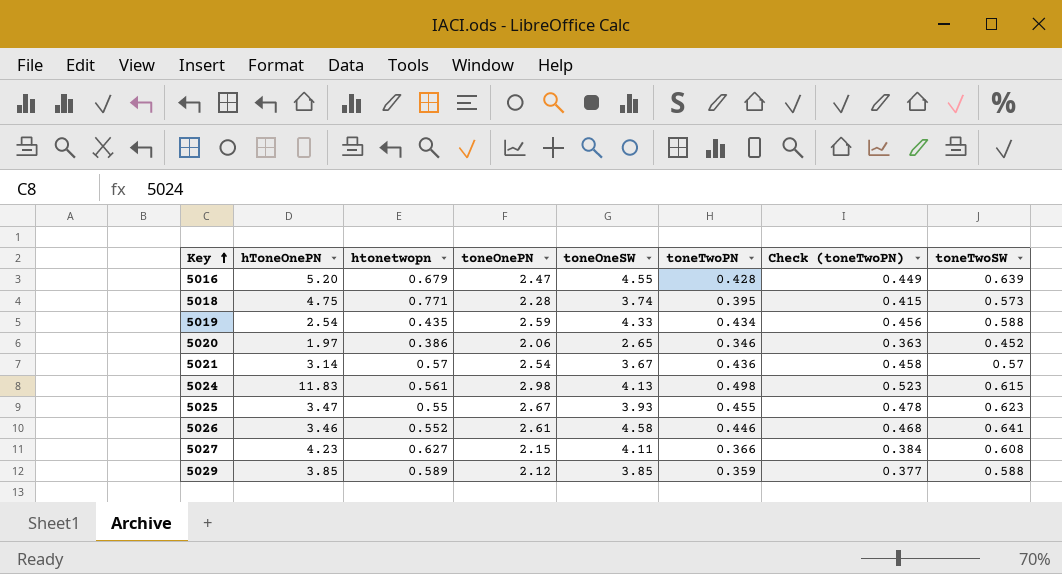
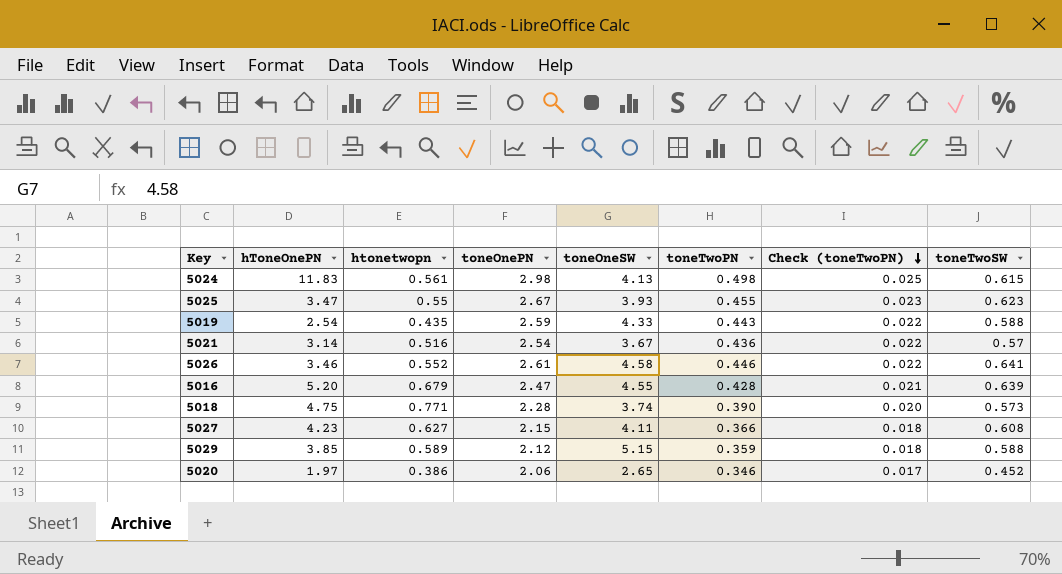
row order: Key ascending -> Check (toneTwoPN) descending
column Check (toneTwoPN) | formula: [toneTwoPN] * 1.05 -> [toneTwoPN] * 0.05
5019 | toneTwoPN: 0.434 -> 0.443
5021 | htonetwopn: 0.57 -> 0.516
5018 | toneTwoPN: 0.395 -> 0.390
5029 | toneOneSW: 3.85 -> 5.15

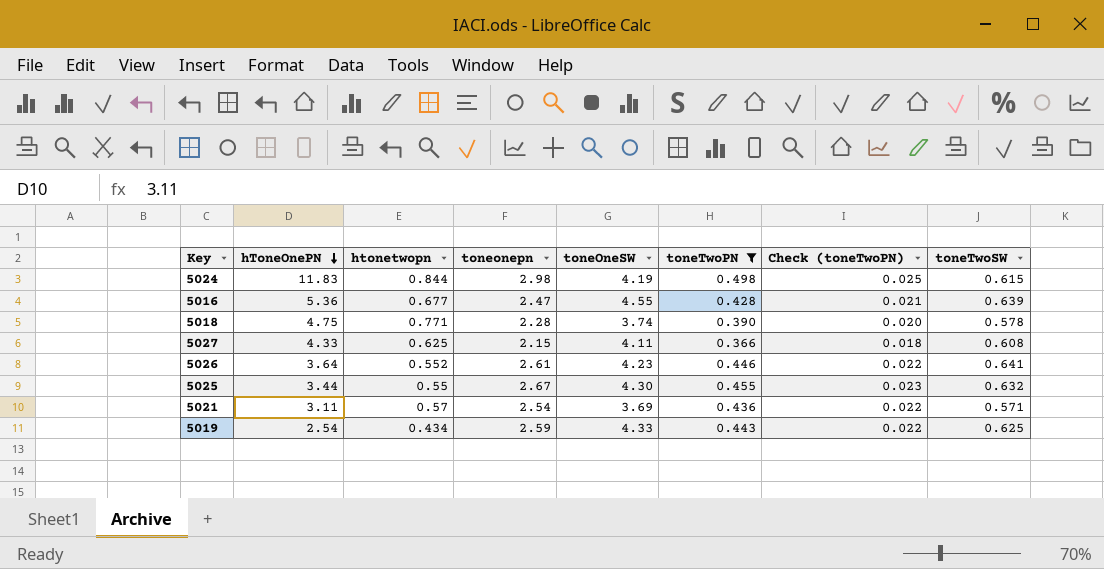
filter: none -> toneTwoPN >= 0.366
row order: Check (toneTwoPN) descending -> hToneOnePN descending
column name: toneOnePN -> toneonepn
5024 | htonetwopn: 0.561 -> 0.844
5024 | toneOneSW: 4.13 -> 4.19
5016 | hToneOnePN: 5.20 -> 5.36
5016 | htonetwopn: 0.679 -> 0.677
5018 | toneTwoSW: 0.573 -> 0.578
5027 | hToneOnePN: 4.23 -> 4.33
5027 | htonetwopn: 0.627 -> 0.625
5026 | hToneOnePN: 3.46 -> 3.64
5026 | toneOneSW: 4.58 -> 4.23
5025 | hToneOnePN: 3.47 -> 3.44
5025 | toneOneSW: 3.93 -> 4.30
5025 | toneTwoSW: 0.623 -> 0.632
5021 | hToneOnePN: 3.14 -> 3.11
5021 | htonetwopn: 0.516 -> 0.57
5021 | toneOneSW: 3.67 -> 3.69
5021 | toneTwoSW: 0.57 -> 0.571
5019 | htonetwopn: 0.435 -> 0.434
5019 | toneTwoSW: 0.588 -> 0.625

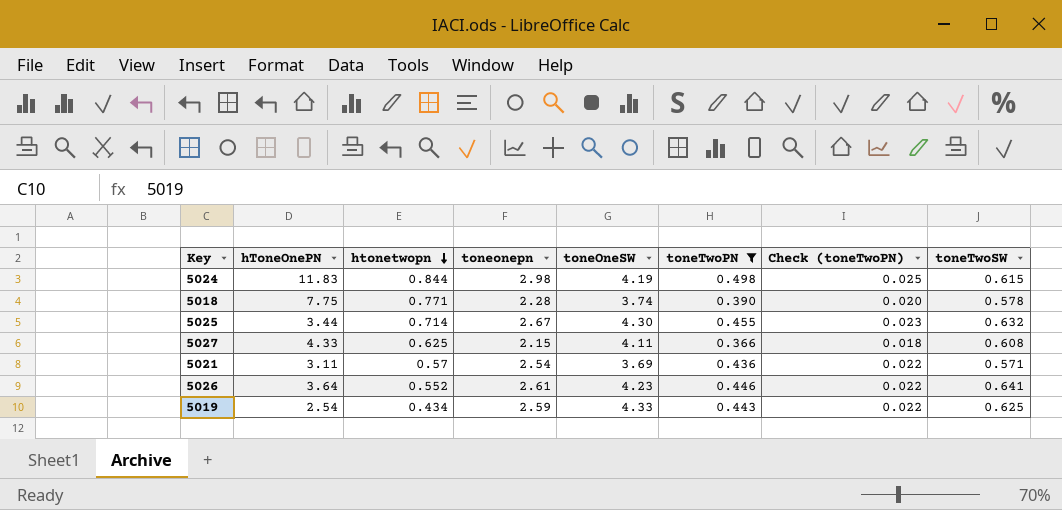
row order: hToneOnePN descending -> htonetwopn descending
row 5016: 5.36 | 0.677 | 2.47 | 4.55 | 0.428 | 0.021 | 0.639 -> none
5018 | hToneOnePN: 4.75 -> 7.75
5025 | htonetwopn: 0.55 -> 0.714

